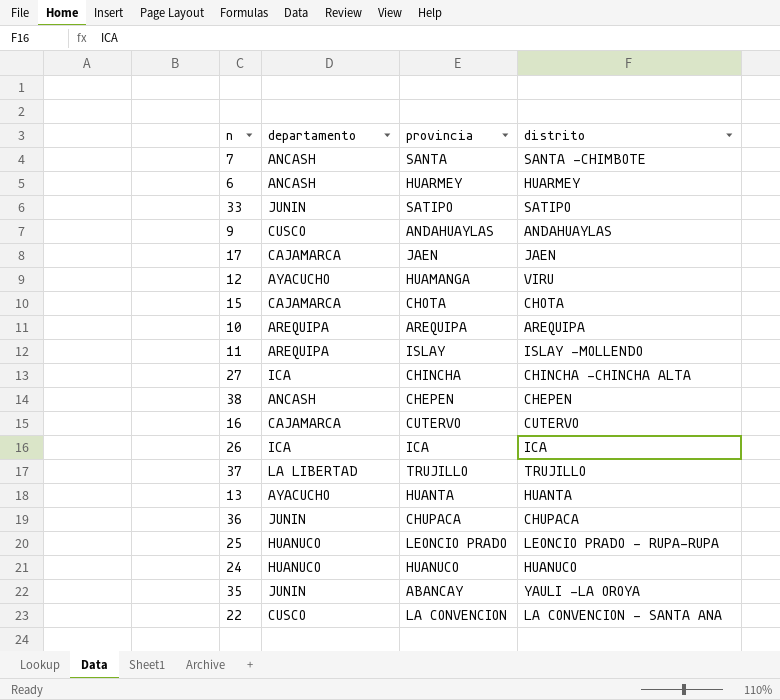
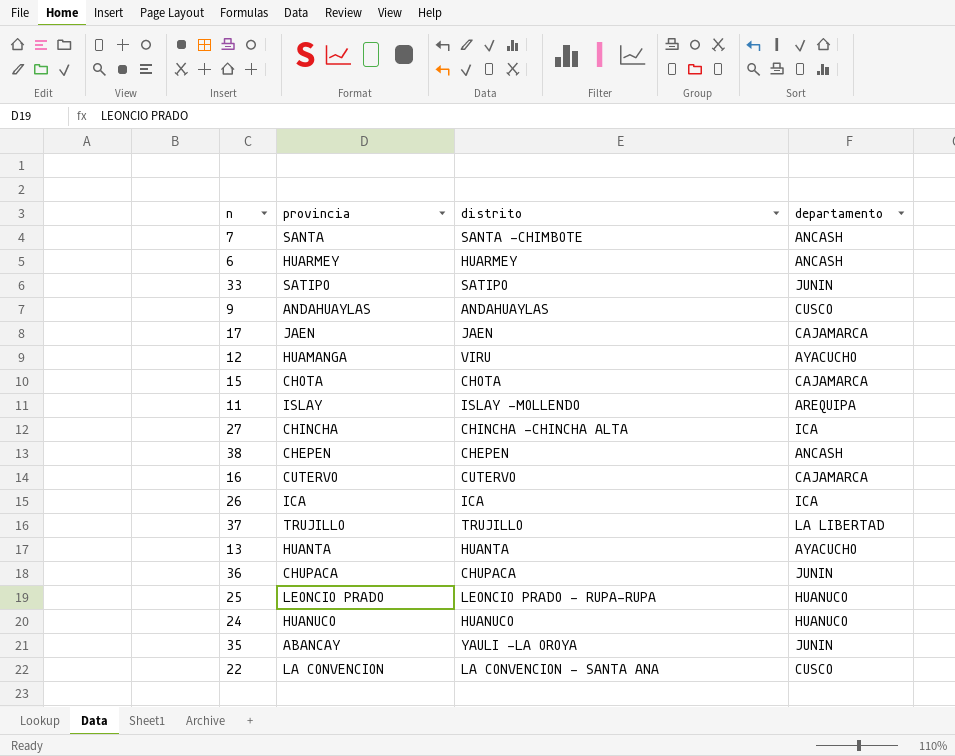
column departamento | position: 2 -> 4
row 10: AREQUIPA | AREQUIPA | AREQUIPA -> none

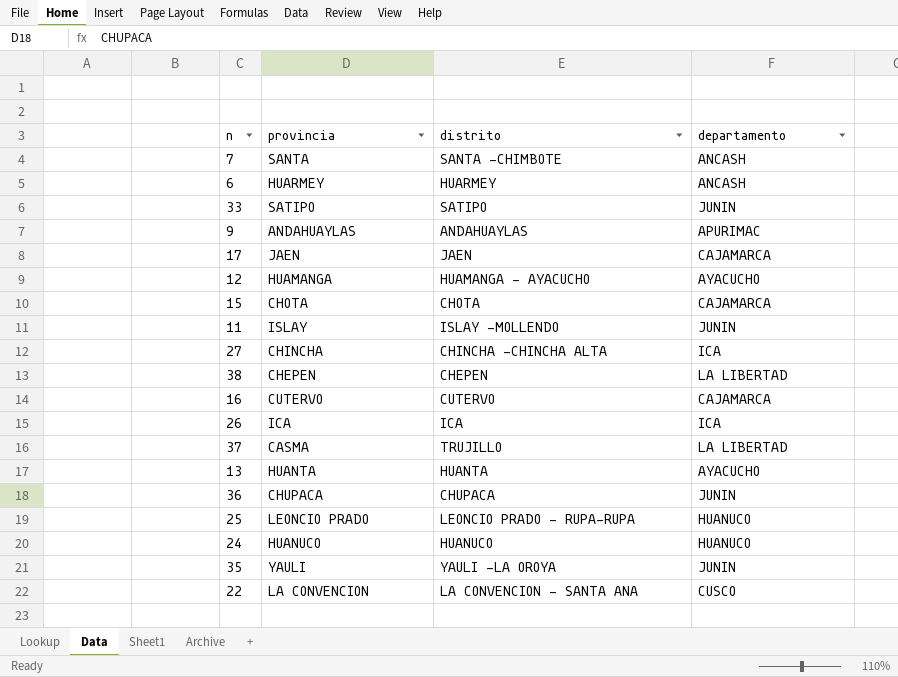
9 | departamento: CUSCO -> APURIMAC
12 | distrito: VIRU -> HUAMANGA - AYACUCHO
11 | departamento: AREQUIPA -> JUNIN
38 | departamento: ANCASH -> LA LIBERTAD
37 | provincia: TRUJILLO -> CASMA
35 | provincia: ABANCAY -> YAULI

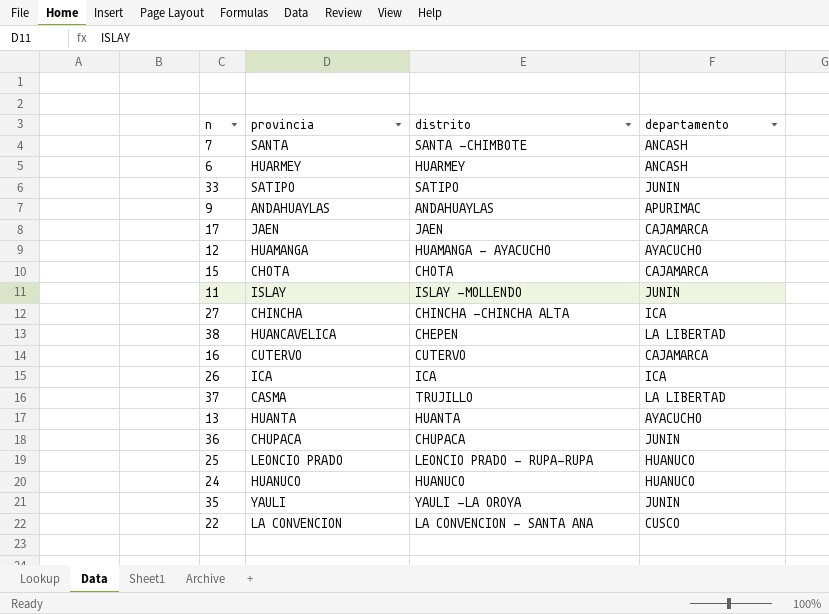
38 | provincia: CHEPEN -> HUANCAVELICA

